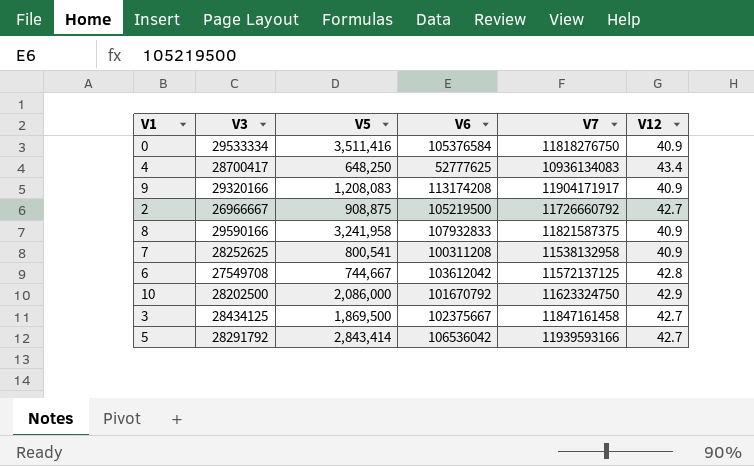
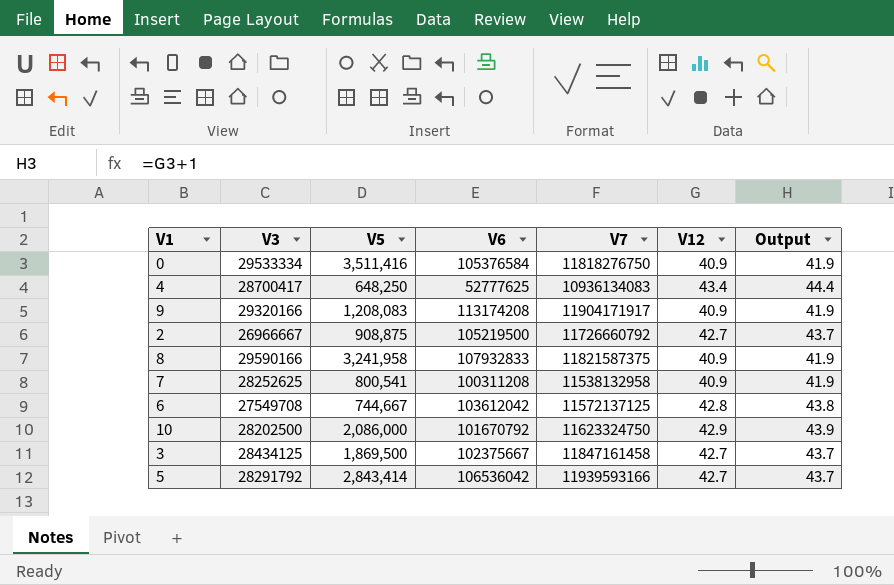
column Output | formula: none -> [V12] + 1

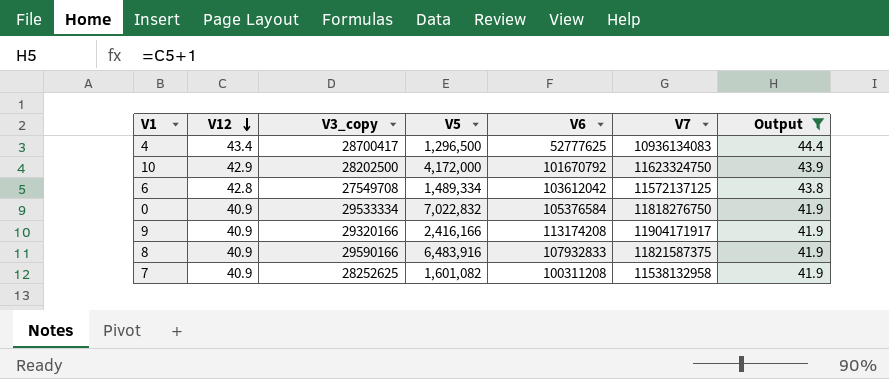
filter: none -> Output != 43.7
row order: none -> V12 descending
column V12 | position: 6 -> 2
column name: V3 -> V3_copy
4 | V5: 648,250 -> 1,296,500
10 | V5: 2,086,000 -> 4,172,000
6 | V5: 744,667 -> 1,489,334
0 | V5: 3,511,416 -> 7,022,832
9 | V5: 1,208,083 -> 2,416,166
8 | V5: 3,241,958 -> 6,483,916
7 | V5: 800,541 -> 1,601,082

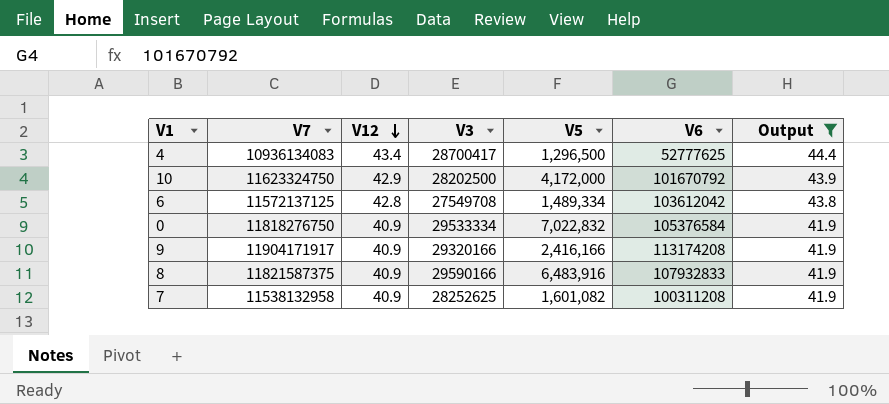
column V7 | position: 6 -> 2
column name: V3_copy -> V3

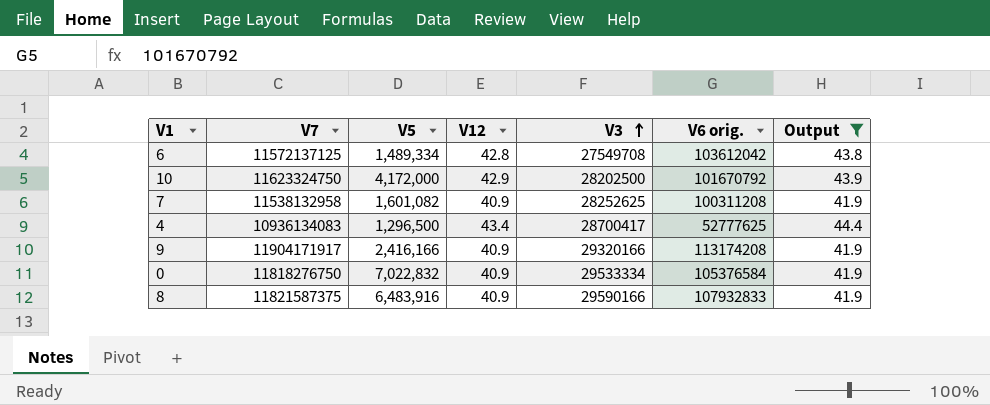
row order: V12 descending -> V3 ascending
column V5 | position: 5 -> 3
column name: V6 -> V6 orig.

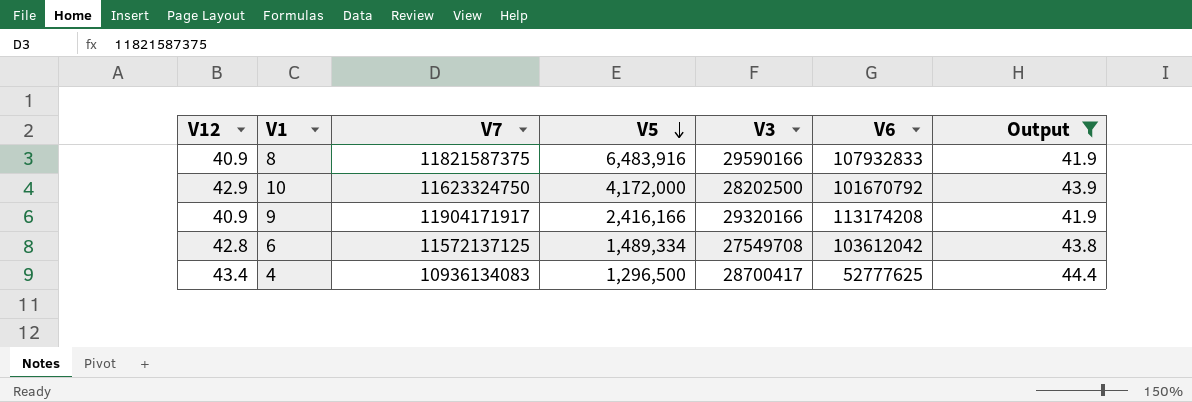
row order: V3 ascending -> V5 descending
column V12 | position: 4 -> 1
column name: V6 orig. -> V6
row 7: 11538132958 | 1,601,082 | 40.9 | 28252625 | 100311208 | 41.9 -> none
row 0: 11818276750 | 7,022,832 | 40.9 | 29533334 | 105376584 | 41.9 -> none

